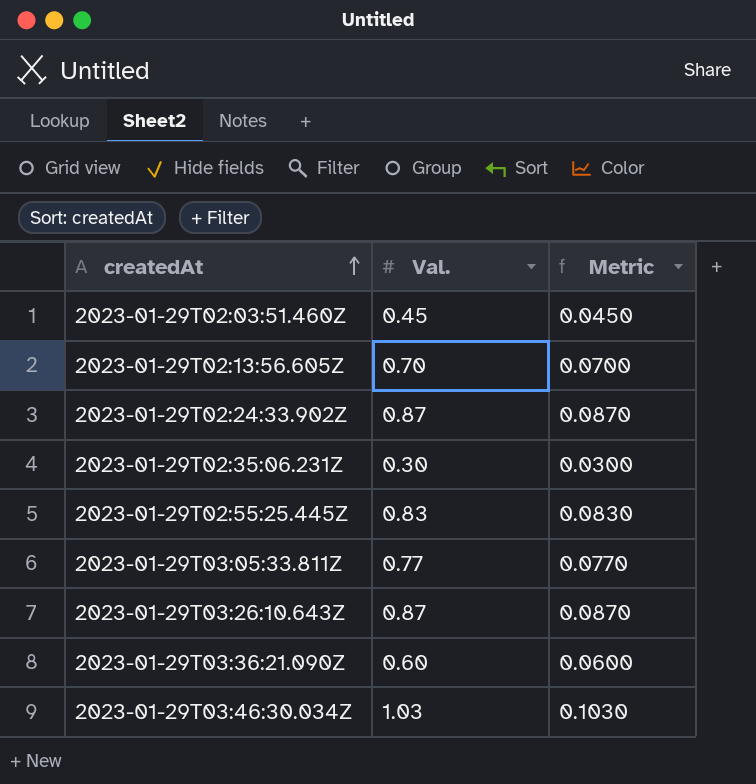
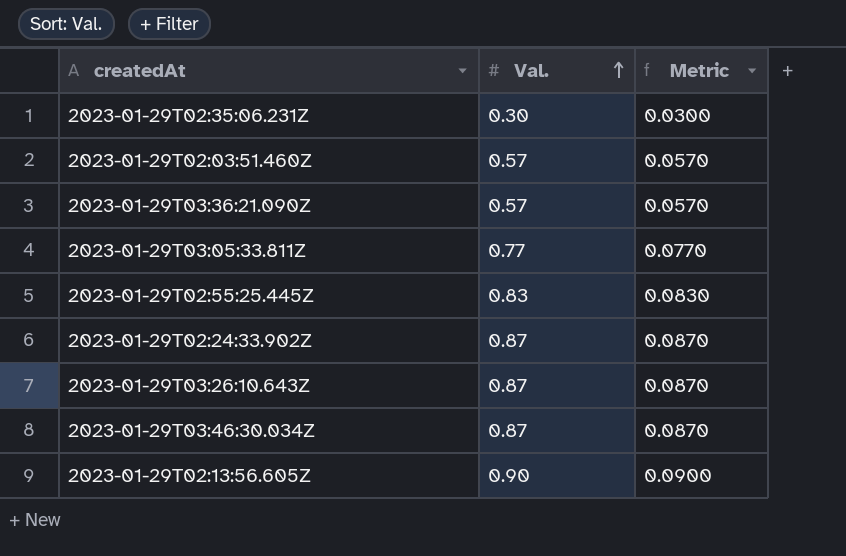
row order: createdAt ascending -> Val. ascending
2023-01-29T02:03:51.460Z | Val.: 0.45 -> 0.57
2023-01-29T02:03:51.460Z | Metric: 0.0450 -> 0.0570
2023-01-29T03:36:21.090Z | Val.: 0.60 -> 0.57
2023-01-29T03:36:21.090Z | Metric: 0.0600 -> 0.0570
2023-01-29T03:46:30.034Z | Val.: 1.03 -> 0.87
2023-01-29T03:46:30.034Z | Metric: 0.1030 -> 0.0870
2023-01-29T02:13:56.605Z | Val.: 0.70 -> 0.90
2023-01-29T02:13:56.605Z | Metric: 0.0700 -> 0.0900

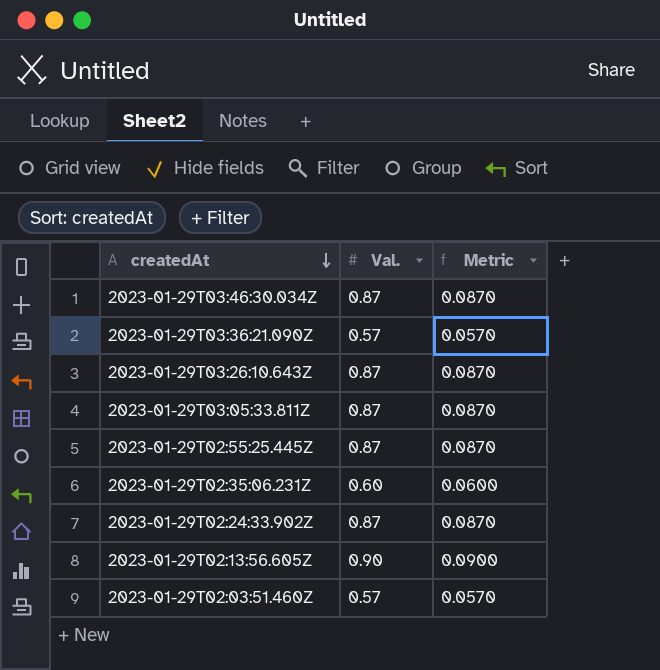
row order: Val. ascending -> createdAt descending
2023-01-29T03:05:33.811Z | Val.: 0.77 -> 0.87
2023-01-29T03:05:33.811Z | Metric: 0.0770 -> 0.0870
2023-01-29T02:55:25.445Z | Val.: 0.83 -> 0.87
2023-01-29T02:55:25.445Z | Metric: 0.0830 -> 0.0870
2023-01-29T02:35:06.231Z | Val.: 0.30 -> 0.60
2023-01-29T02:35:06.231Z | Metric: 0.0300 -> 0.0600

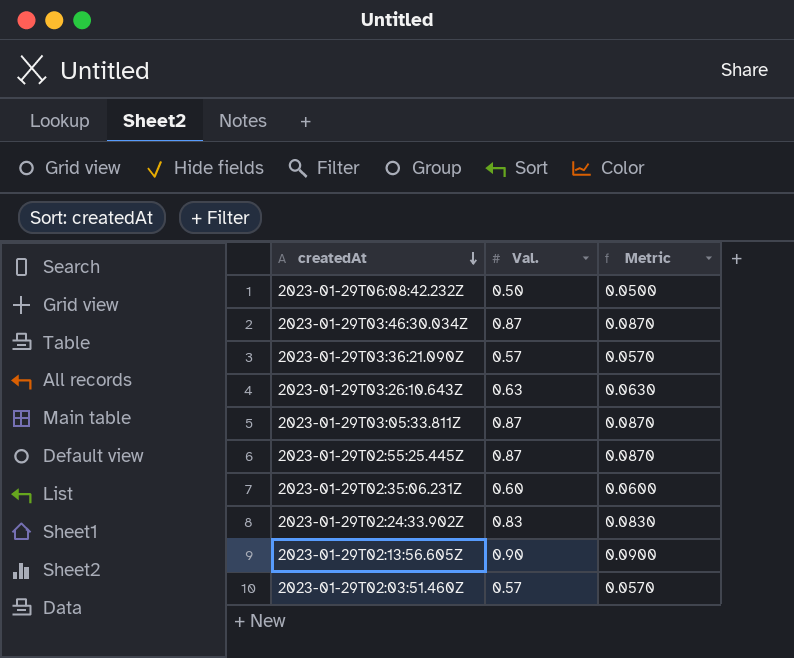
row 2023-01-29T06:08:42.232Z: none -> 0.50 | 0.0500
2023-01-29T03:26:10.643Z | Val.: 0.87 -> 0.63
2023-01-29T03:26:10.643Z | Metric: 0.0870 -> 0.0630
2023-01-29T02:24:33.902Z | Val.: 0.87 -> 0.83
2023-01-29T02:24:33.902Z | Metric: 0.0870 -> 0.0830

